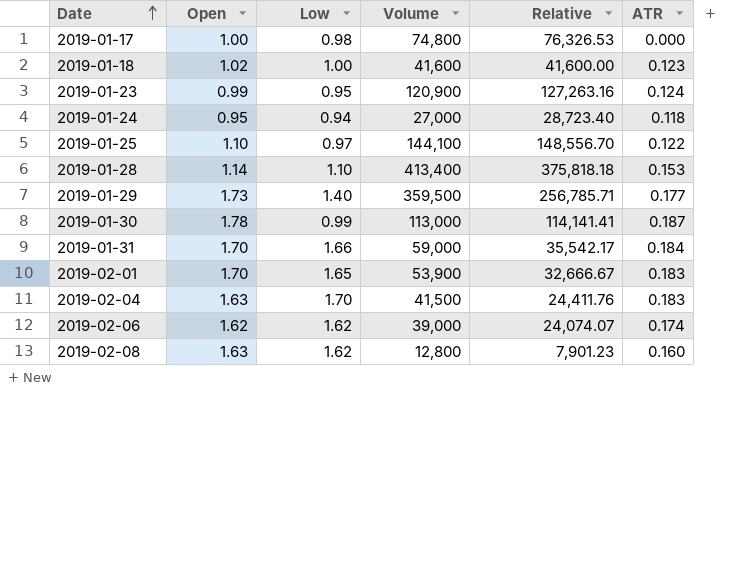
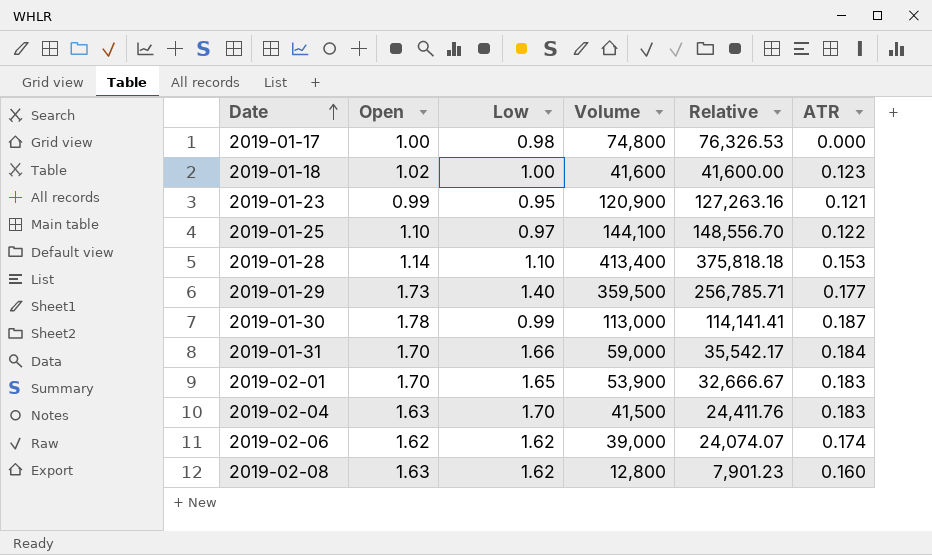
row 2019-01-24: 0.95 | 0.94 | 27,000 | 28,723.40 | 0.118 -> none
2019-01-23 | ATR: 0.124 -> 0.121

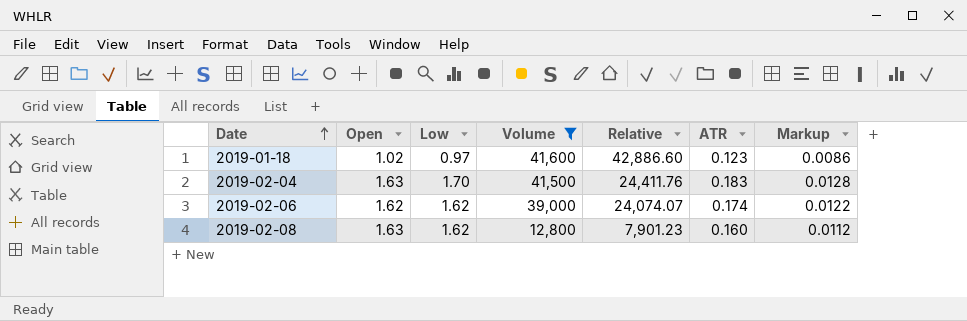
filter: none -> Volume <= 41,600
column Markup | formula: none -> [ATR] * 0.07
2019-01-18 | Low: 1.00 -> 0.97
2019-01-18 | Relative: 41,600.00 -> 42,886.60

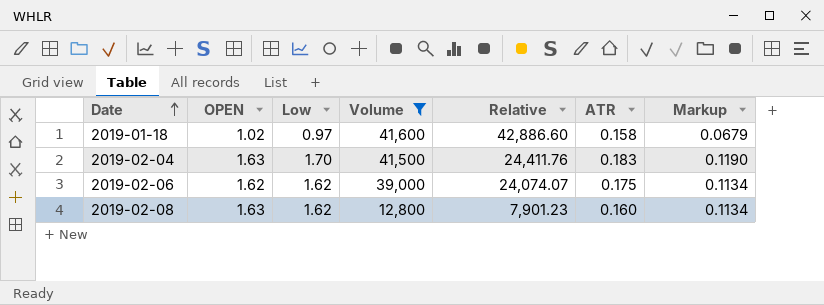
column name: Open -> OPEN
column Markup | formula: [ATR] * 0.07 -> [Low] * 0.07
2019-01-18 | ATR: 0.123 -> 0.158
2019-02-06 | ATR: 0.174 -> 0.175

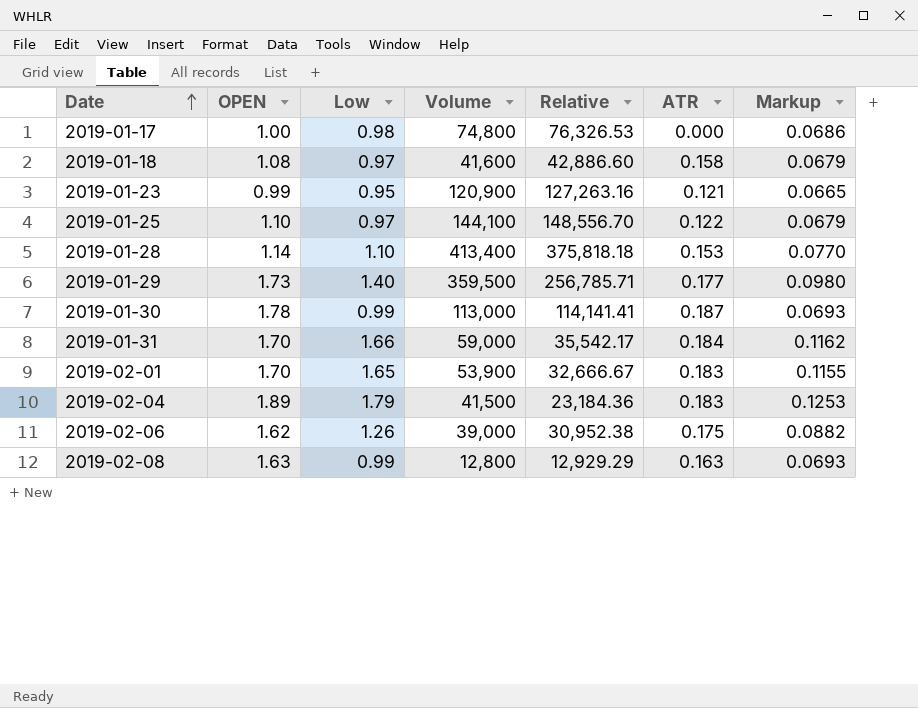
filter: Volume <= 41,600 -> none
2019-01-18 | OPEN: 1.02 -> 1.08
2019-02-04 | OPEN: 1.63 -> 1.89
2019-02-04 | Low: 1.70 -> 1.79
2019-02-04 | Relative: 24,411.76 -> 23,184.36
2019-02-04 | Markup: 0.1190 -> 0.1253
2019-02-06 | Low: 1.62 -> 1.26
2019-02-06 | Relative: 24,074.07 -> 30,952.38
2019-02-06 | Markup: 0.1134 -> 0.0882
2019-02-08 | Low: 1.62 -> 0.99
2019-02-08 | Relative: 7,901.23 -> 12,929.29
2019-02-08 | ATR: 0.160 -> 0.163
2019-02-08 | Markup: 0.1134 -> 0.0693

